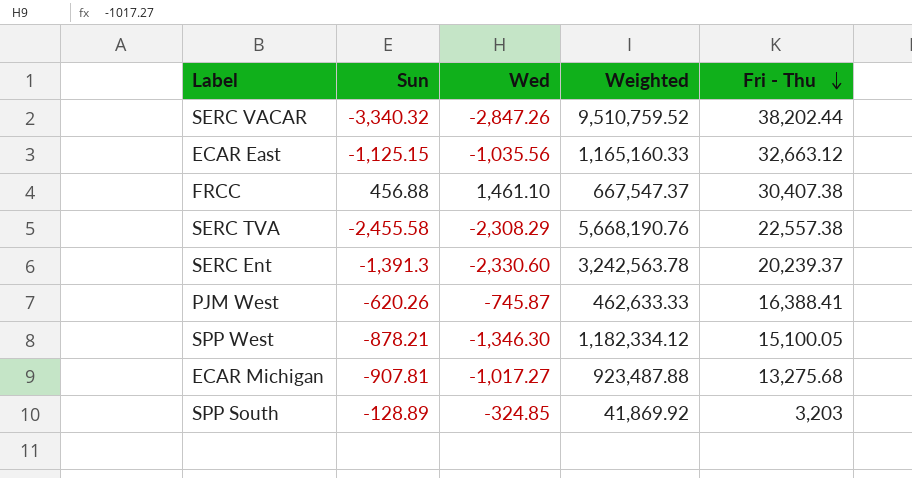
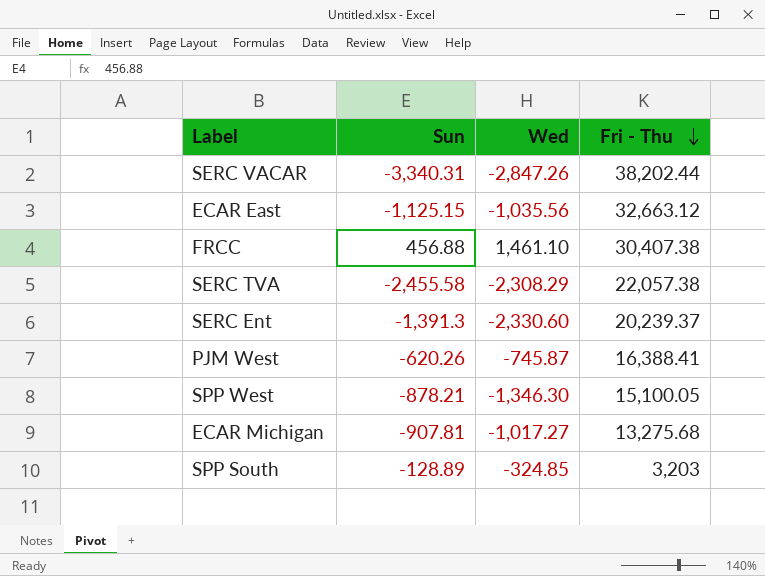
column Weighted | formula: [Sun] * [Wed] -> none
SERC VACAR | Sun: -3,340.32 -> -3,340.31
SERC TVA | Fri - Thu: 22,557.38 -> 22,057.38

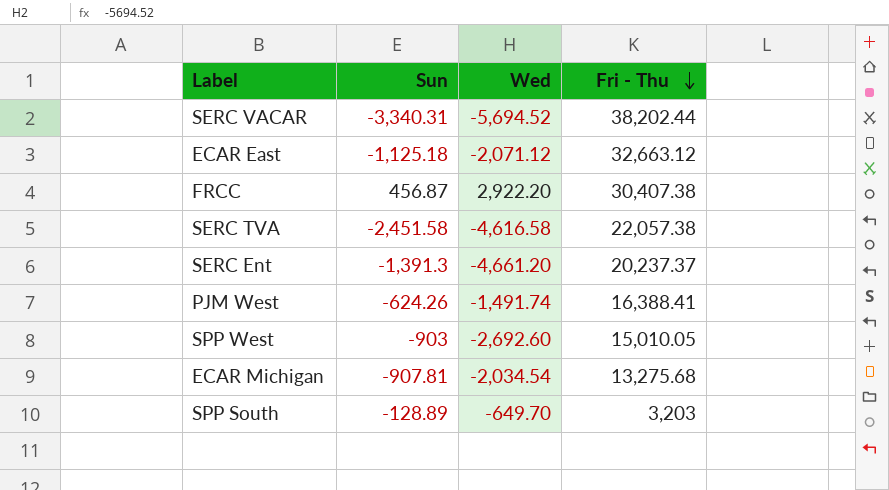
SERC VACAR | Wed: -2,847.26 -> -5,694.52
ECAR East | Sun: -1,125.15 -> -1,125.18
ECAR East | Wed: -1,035.56 -> -2,071.12
FRCC | Sun: 456.88 -> 456.87
FRCC | Wed: 1,461.10 -> 2,922.20
SERC TVA | Sun: -2,455.58 -> -2,451.58
SERC TVA | Wed: -2,308.29 -> -4,616.58
SERC Ent | Wed: -2,330.60 -> -4,661.20
SERC Ent | Fri - Thu: 20,239.37 -> 20,237.37
PJM West | Sun: -620.26 -> -624.26
PJM West | Wed: -745.87 -> -1,491.74
SPP West | Sun: -878.21 -> -903
SPP West | Wed: -1,346.30 -> -2,692.60
SPP West | Fri - Thu: 15,100.05 -> 15,010.05
ECAR Michigan | Wed: -1,017.27 -> -2,034.54
SPP South | Wed: -324.85 -> -649.70

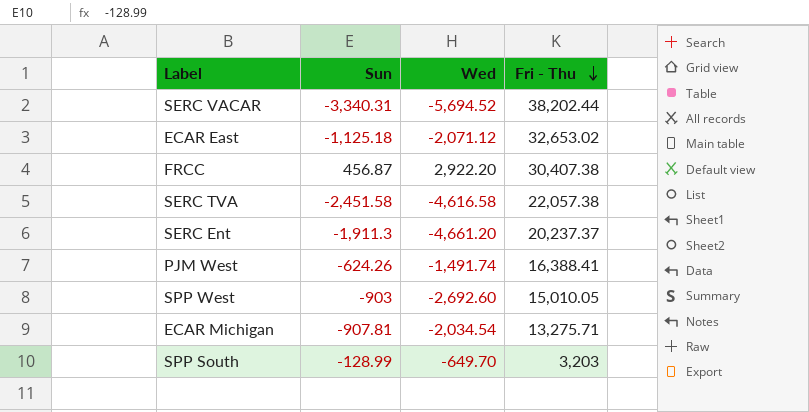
ECAR East | Fri - Thu: 32,663.12 -> 32,653.02
SERC Ent | Sun: -1,391.3 -> -1,911.3
ECAR Michigan | Fri - Thu: 13,275.68 -> 13,275.71
SPP South | Sun: -128.89 -> -128.99

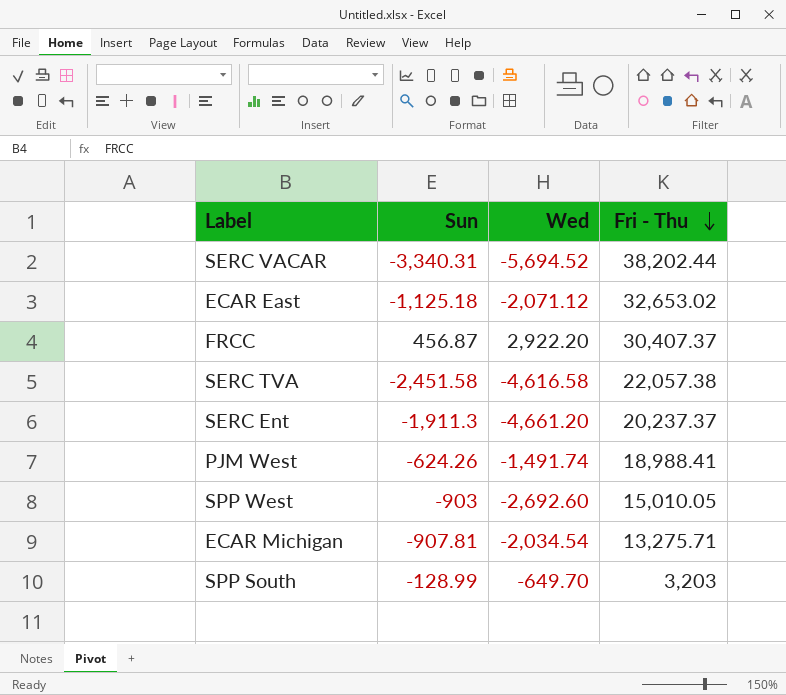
FRCC | Fri - Thu: 30,407.38 -> 30,407.37
PJM West | Fri - Thu: 16,388.41 -> 18,988.41

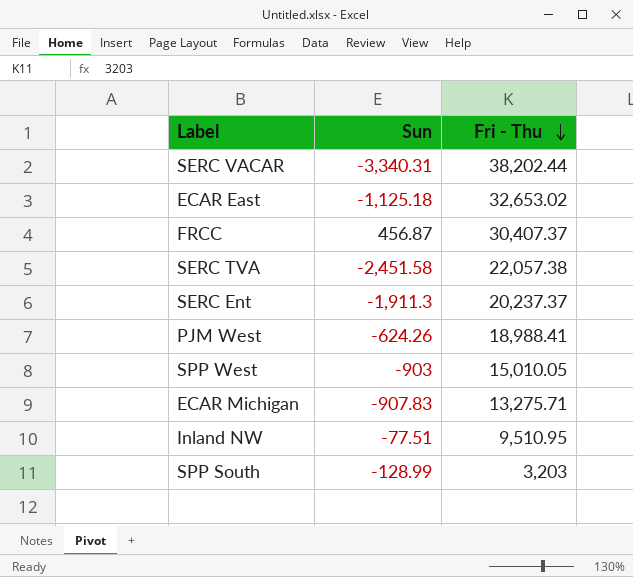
column Wed | position: 3 -> none
ECAR Michigan | Sun: -907.81 -> -907.83
row Inland NW: none -> -77.51 | 9,510.95

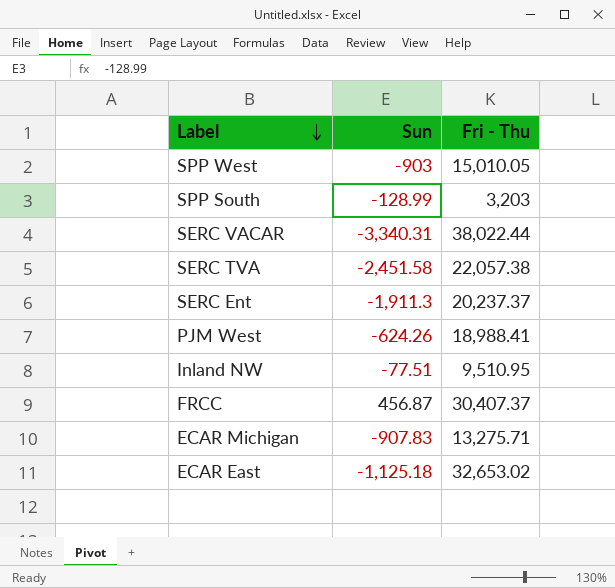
row order: Fri - Thu descending -> Label descending
SERC VACAR | Fri - Thu: 38,202.44 -> 38,022.44

